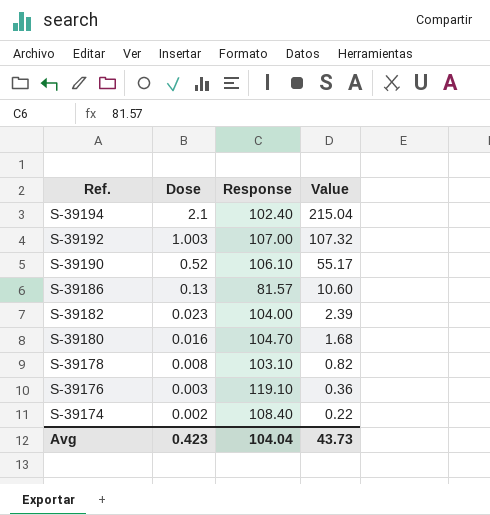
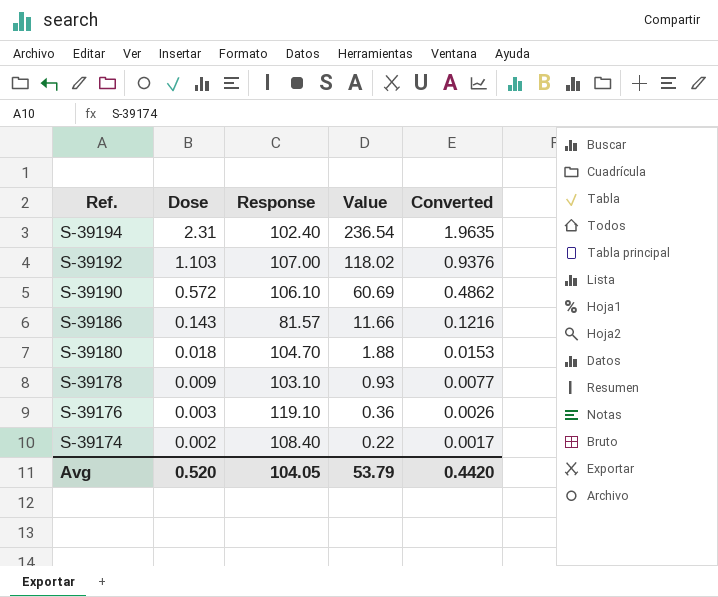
column Converted | formula: none -> [Dose] * 0.85
row S-39182: 0.023 | 104.00 | 2.39 -> none
S-39194 | Dose: 2.1 -> 2.31
S-39194 | Value: 215.04 -> 236.54
S-39192 | Dose: 1.003 -> 1.103
S-39192 | Value: 107.32 -> 118.02
S-39190 | Dose: 0.52 -> 0.572
S-39190 | Value: 55.17 -> 60.69
S-39186 | Dose: 0.13 -> 0.143
S-39186 | Value: 10.60 -> 11.66
S-39180 | Dose: 0.016 -> 0.018
S-39180 | Value: 1.68 -> 1.88
S-39178 | Dose: 0.008 -> 0.009
S-39178 | Value: 0.82 -> 0.93
Avg | Dose: 0.423 -> 0.520
Avg | Response: 104.04 -> 104.05
Avg | Value: 43.73 -> 53.79

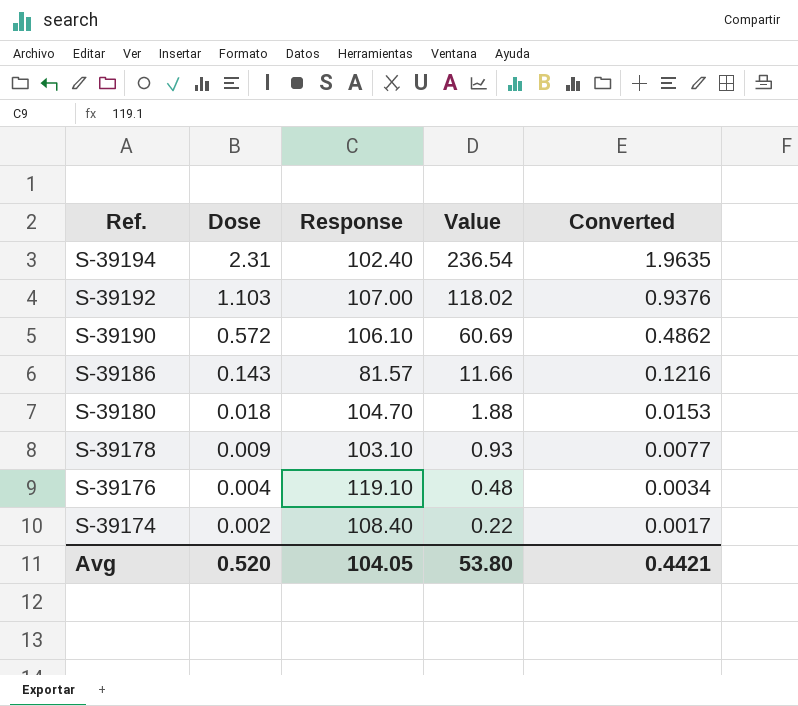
S-39176 | Dose: 0.003 -> 0.004
S-39176 | Value: 0.36 -> 0.48
S-39176 | Converted: 0.0026 -> 0.0034
Avg | Value: 53.79 -> 53.80
Avg | Converted: 0.4420 -> 0.4421

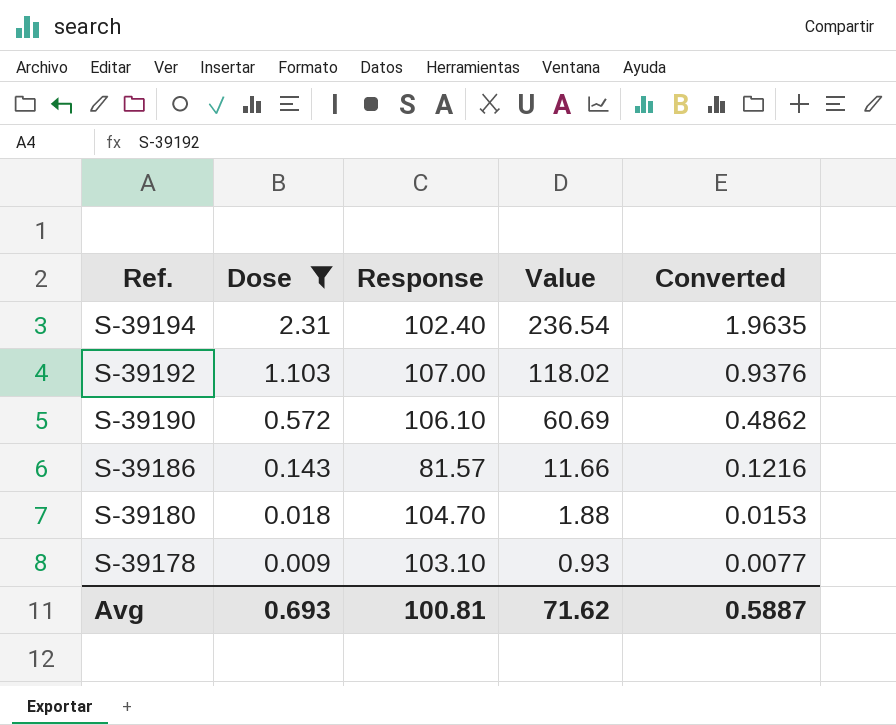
filter: none -> Dose >= 0.009
Avg | Dose: 0.520 -> 0.693
Avg | Response: 104.05 -> 100.81
Avg | Value: 53.80 -> 71.62
Avg | Converted: 0.4421 -> 0.5887

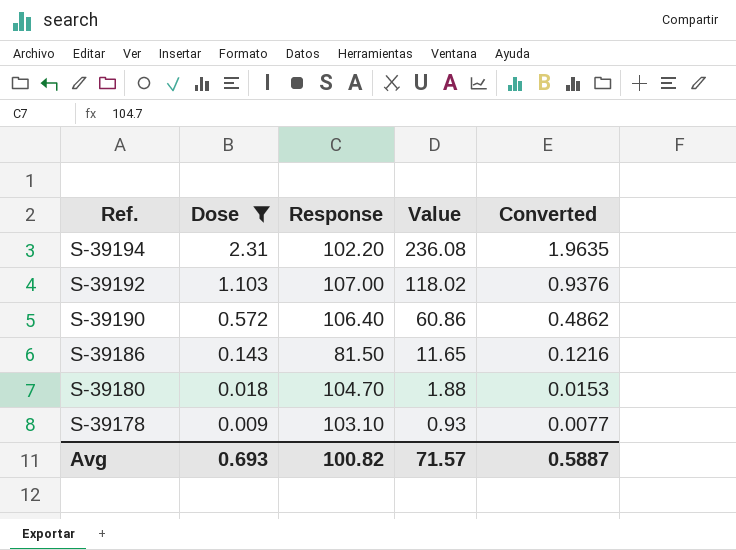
S-39194 | Response: 102.40 -> 102.20
S-39194 | Value: 236.54 -> 236.08
S-39190 | Response: 106.10 -> 106.40
S-39190 | Value: 60.69 -> 60.86
S-39186 | Response: 81.57 -> 81.50
S-39186 | Value: 11.66 -> 11.65
Avg | Response: 100.81 -> 100.82
Avg | Value: 71.62 -> 71.57

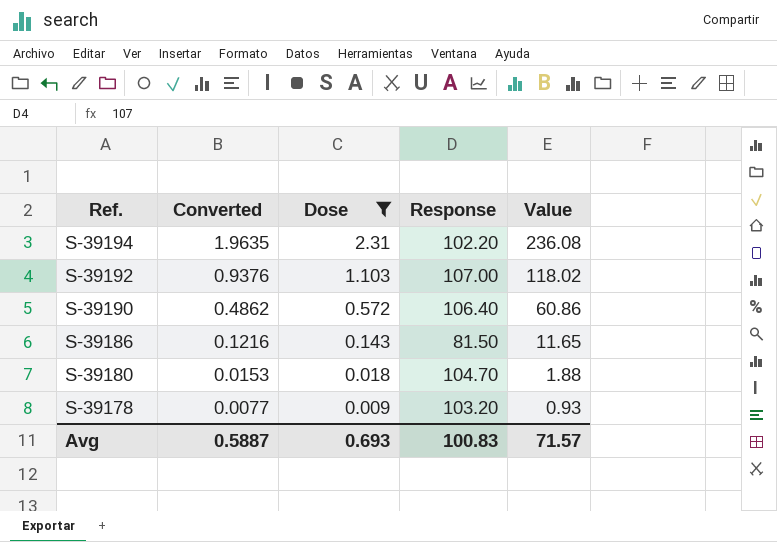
column Converted | position: 5 -> 2
S-39178 | Response: 103.10 -> 103.20
Avg | Response: 100.82 -> 100.83

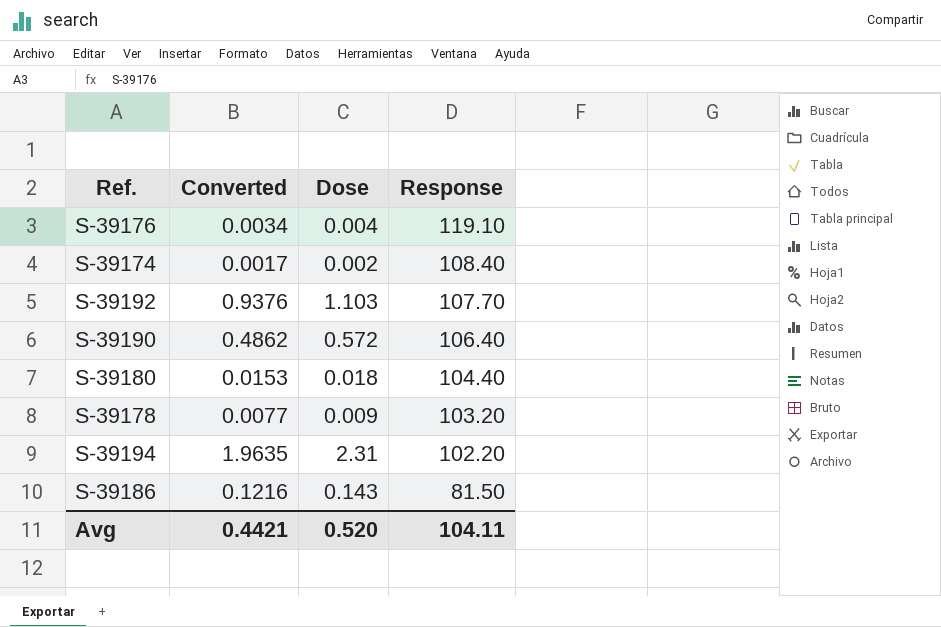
filter: Dose >= 0.009 -> none
row order: Ref. descending -> Response descending
column Value | formula: [Dose] * [Response] -> none
S-39192 | Response: 107.00 -> 107.70
S-39180 | Response: 104.70 -> 104.40
Avg | Converted: 0.5887 -> 0.4421
Avg | Dose: 0.693 -> 0.520
Avg | Response: 100.83 -> 104.11

